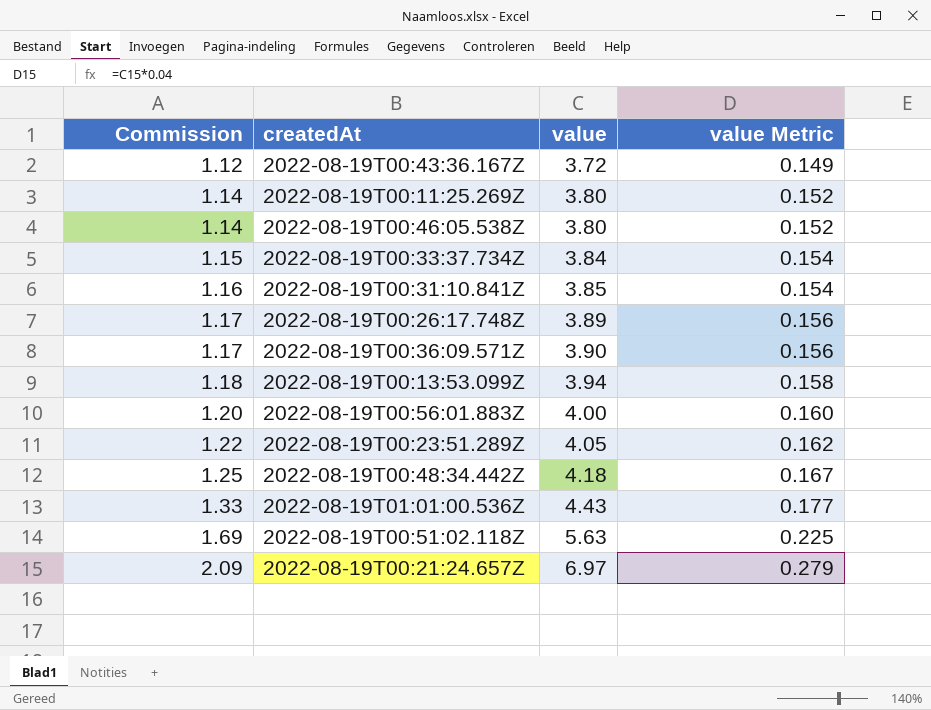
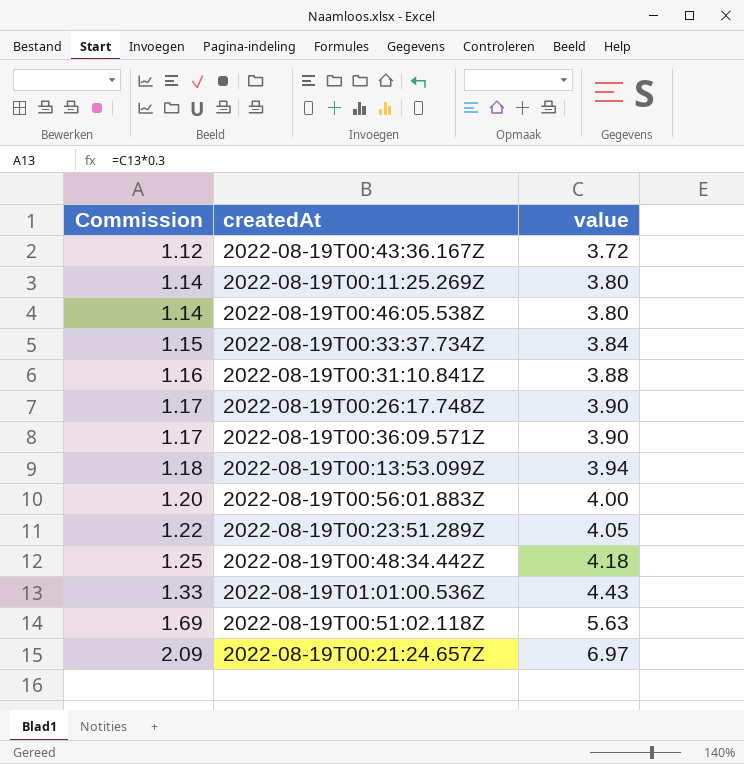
column value Metric | formula: [value] * 0.04 -> none
2022-08-19T00:31:10.841Z | value: 3.85 -> 3.88
2022-08-19T00:26:17.748Z | value: 3.89 -> 3.90

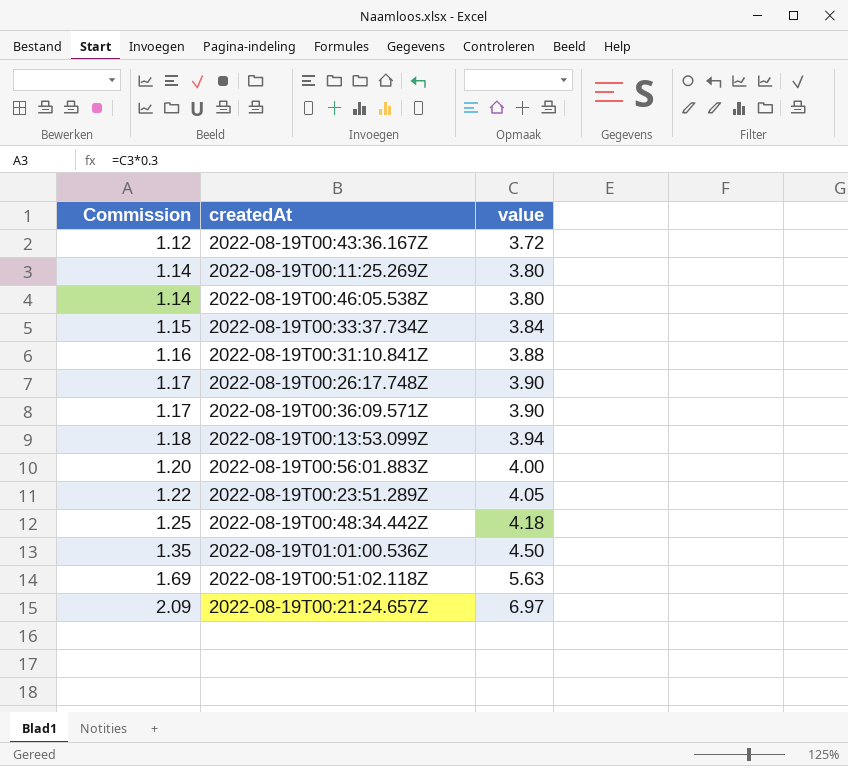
2022-08-19T01:01:00.536Z | Commission: 1.33 -> 1.35
2022-08-19T01:01:00.536Z | value: 4.43 -> 4.50

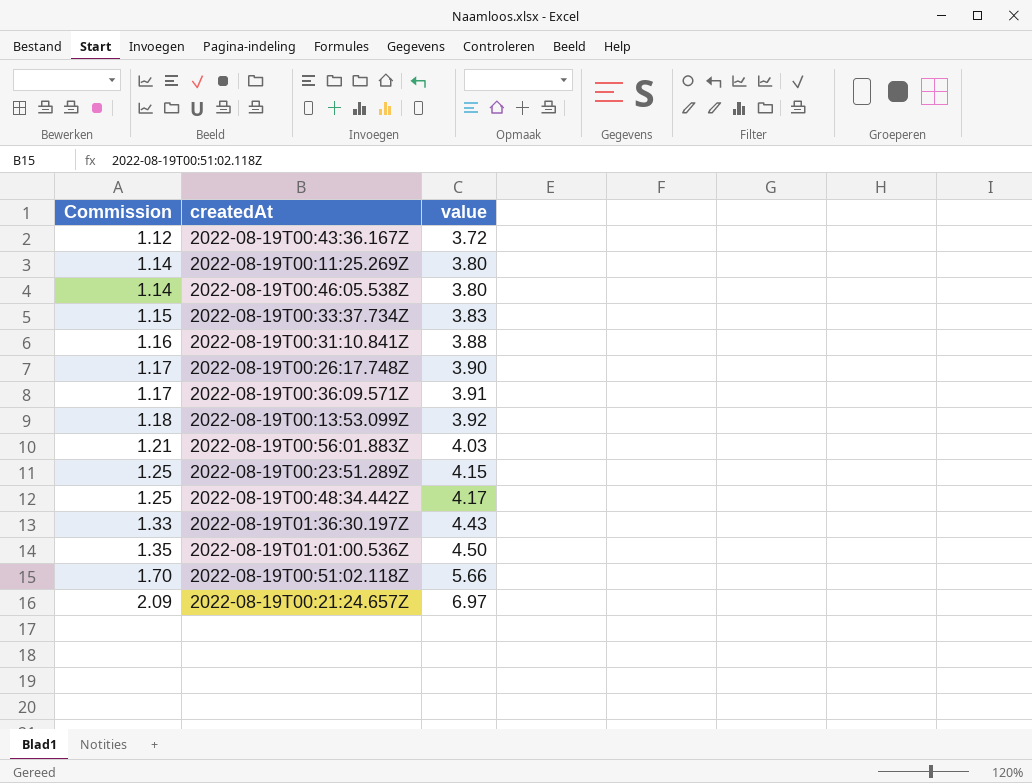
2022-08-19T00:33:37.734Z | value: 3.84 -> 3.83
2022-08-19T00:36:09.571Z | value: 3.90 -> 3.91
2022-08-19T00:13:53.099Z | value: 3.94 -> 3.92
2022-08-19T00:56:01.883Z | Commission: 1.20 -> 1.21
2022-08-19T00:56:01.883Z | value: 4.00 -> 4.03
2022-08-19T00:23:51.289Z | Commission: 1.22 -> 1.25
2022-08-19T00:23:51.289Z | value: 4.05 -> 4.15
2022-08-19T00:48:34.442Z | value: 4.18 -> 4.17
row 2022-08-19T01:36:30.197Z: none -> 1.33 | 4.43
2022-08-19T00:51:02.118Z | Commission: 1.69 -> 1.70
2022-08-19T00:51:02.118Z | value: 5.63 -> 5.66

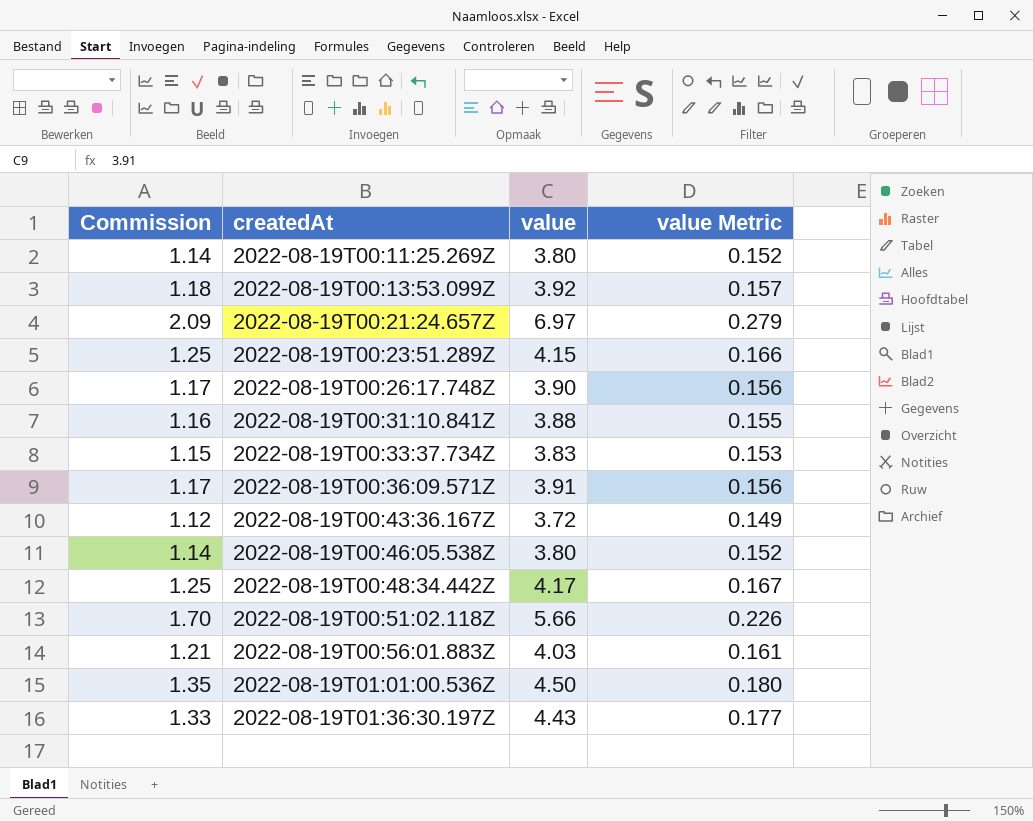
row order: Commission ascending -> createdAt ascending
column value Metric | formula: none -> [value] * 0.04

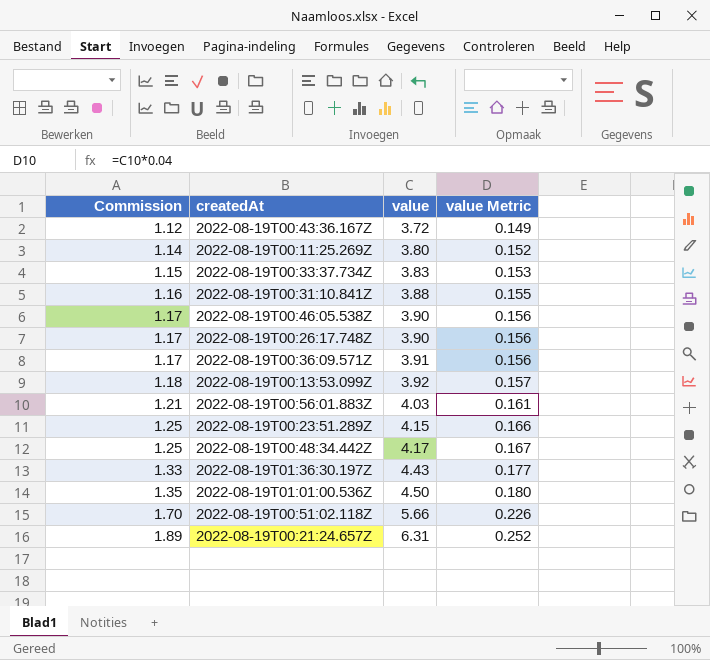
row order: createdAt ascending -> Commission ascending
2022-08-19T00:46:05.538Z | Commission: 1.14 -> 1.17
2022-08-19T00:46:05.538Z | value: 3.80 -> 3.90
2022-08-19T00:46:05.538Z | value Metric: 0.152 -> 0.156
2022-08-19T00:21:24.657Z | Commission: 2.09 -> 1.89
2022-08-19T00:21:24.657Z | value: 6.97 -> 6.31
2022-08-19T00:21:24.657Z | value Metric: 0.279 -> 0.252

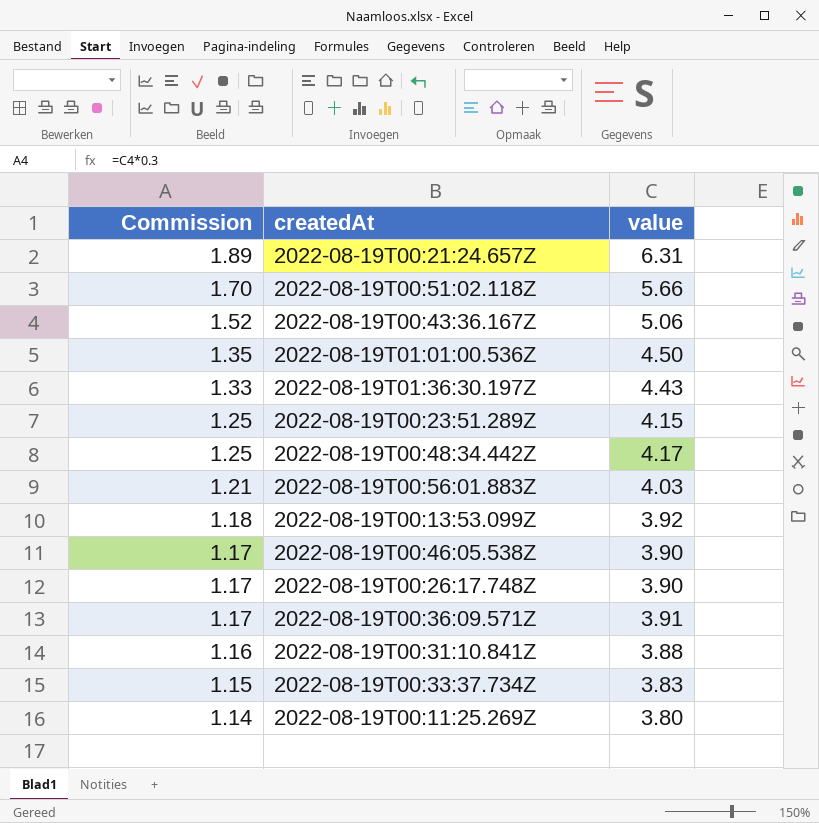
row order: Commission ascending -> Commission descending
column value Metric | formula: [value] * 0.04 -> none
2022-08-19T00:43:36.167Z | Commission: 1.12 -> 1.52
2022-08-19T00:43:36.167Z | value: 3.72 -> 5.06

